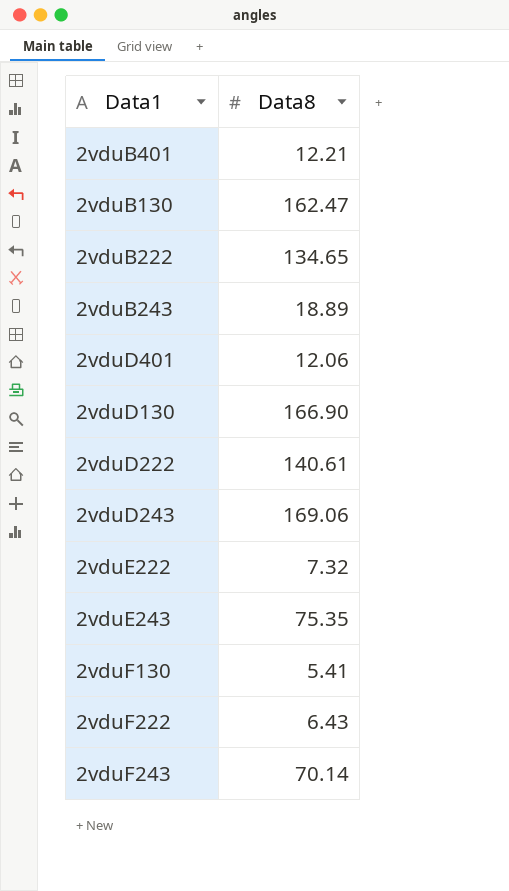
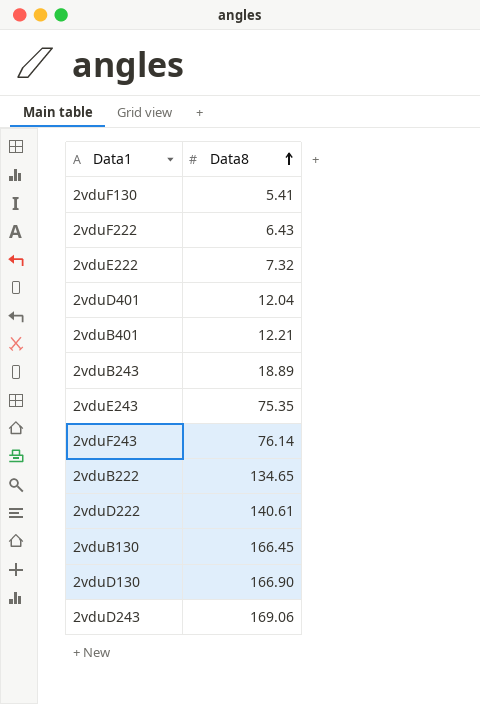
row order: none -> Data8 ascending
2vduD401 | Data8: 12.06 -> 12.04
2vduF243 | Data8: 70.14 -> 76.14
2vduB130 | Data8: 162.47 -> 166.45

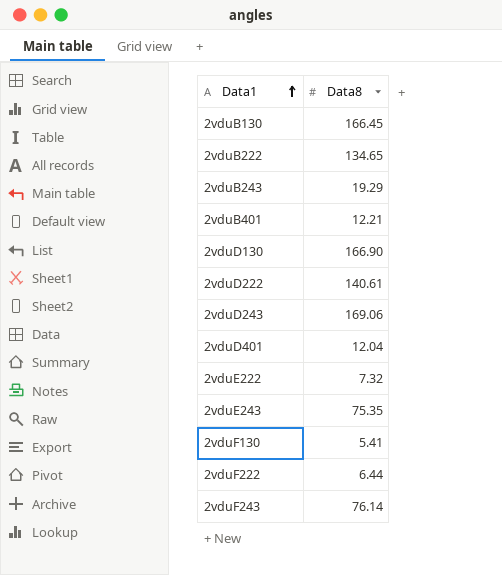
row order: Data8 ascending -> Data1 ascending
2vduB243 | Data8: 18.89 -> 19.29
2vduF222 | Data8: 6.43 -> 6.44

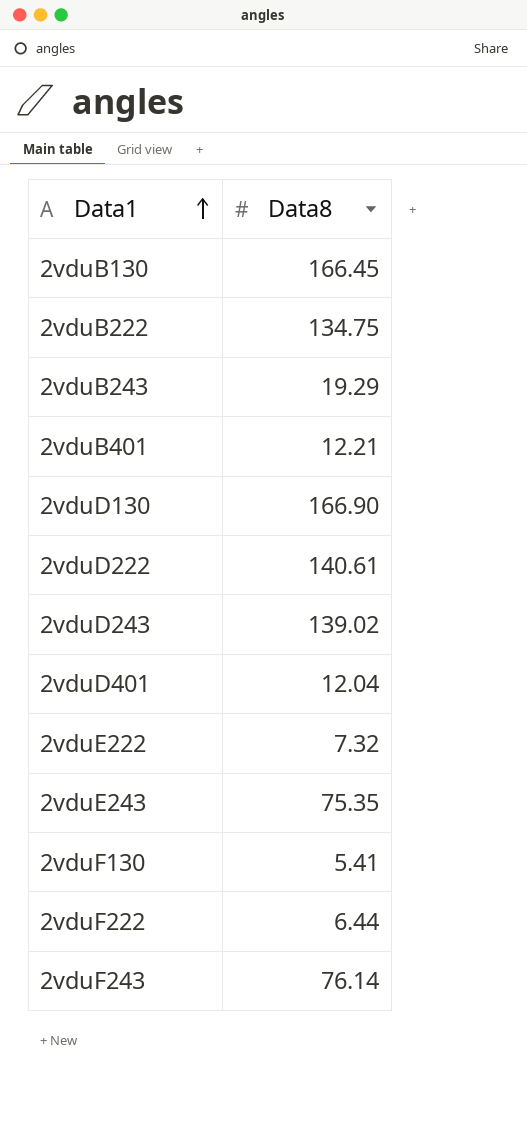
2vduB222 | Data8: 134.65 -> 134.75
2vduD243 | Data8: 169.06 -> 139.02

